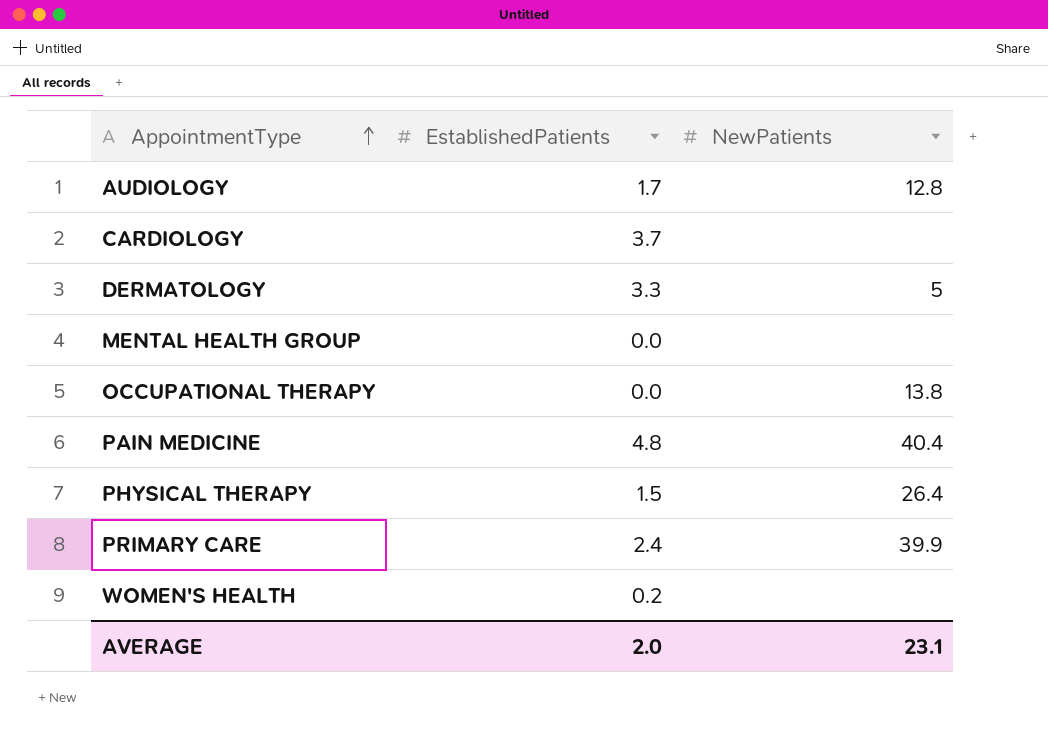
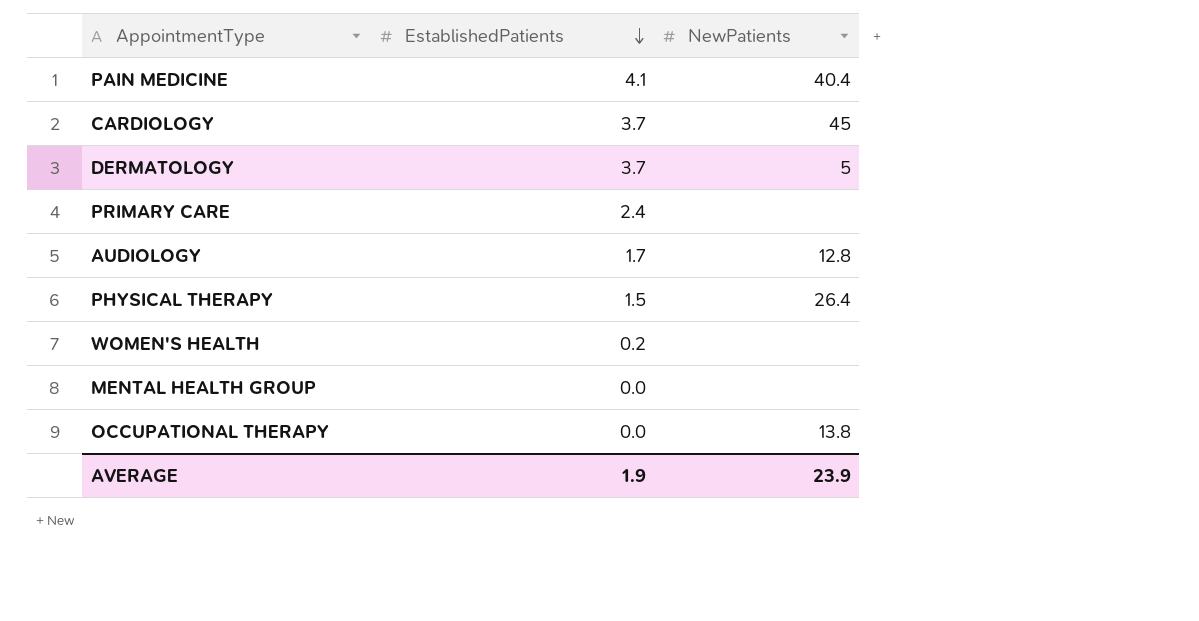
row order: AppointmentType ascending -> EstablishedPatients descending
PAIN MEDICINE | EstablishedPatients: 4.8 -> 4.1
CARDIOLOGY | NewPatients: none -> 45
DERMATOLOGY | EstablishedPatients: 3.3 -> 3.7
PRIMARY CARE | NewPatients: 39.9 -> none
AVERAGE | EstablishedPatients: 2.0 -> 1.9
AVERAGE | NewPatients: 23.1 -> 23.9

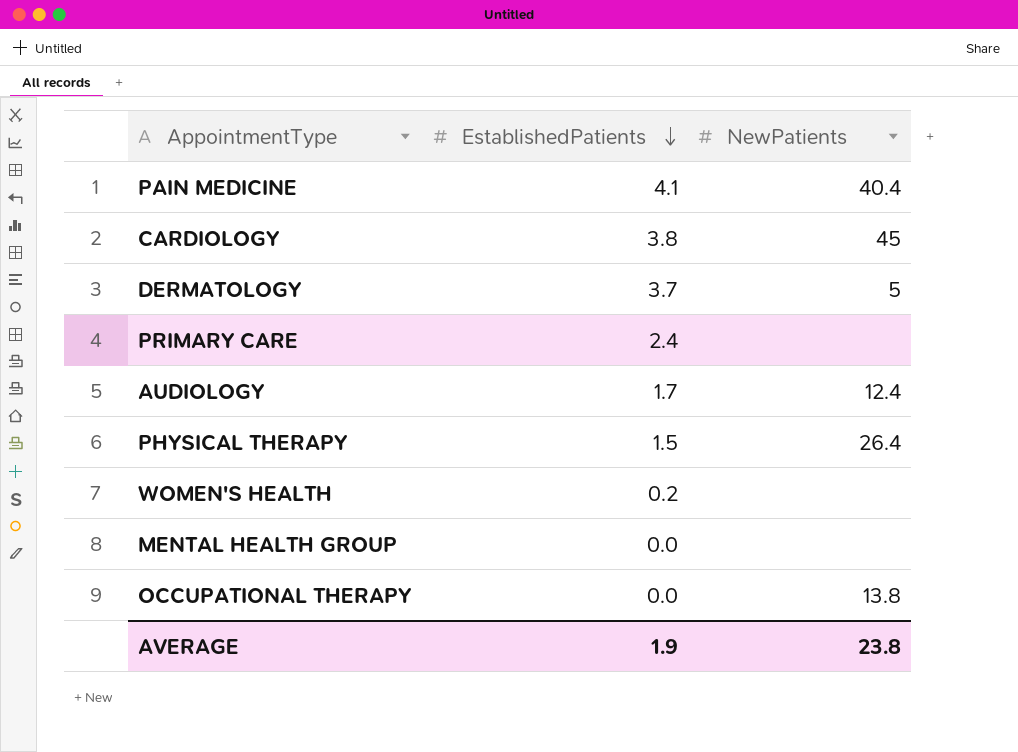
CARDIOLOGY | EstablishedPatients: 3.7 -> 3.8
AUDIOLOGY | NewPatients: 12.8 -> 12.4
AVERAGE | NewPatients: 23.9 -> 23.8

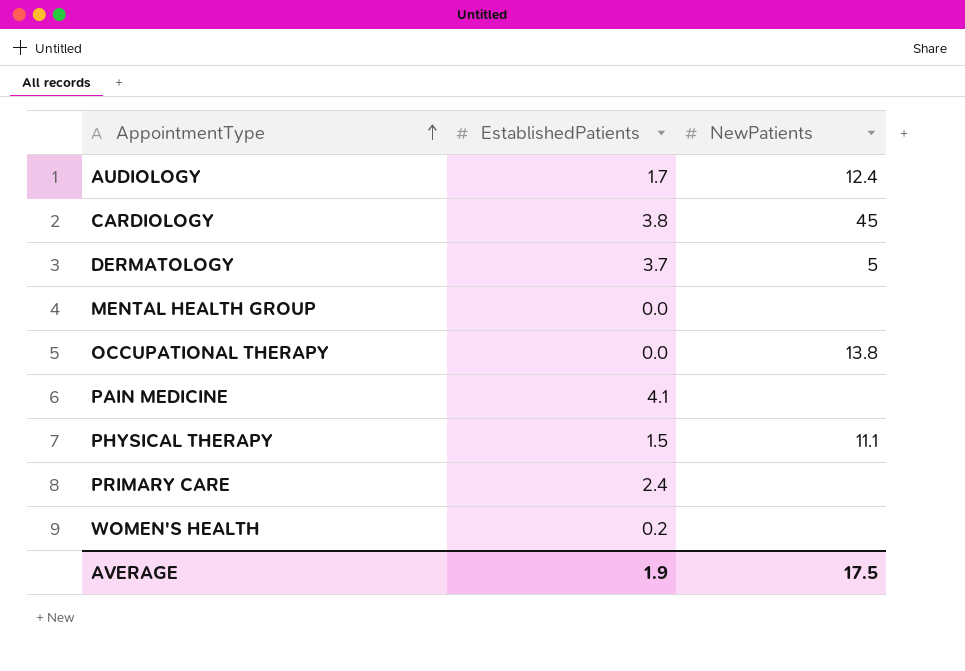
row order: EstablishedPatients descending -> AppointmentType ascending
PAIN MEDICINE | NewPatients: 40.4 -> none
PHYSICAL THERAPY | NewPatients: 26.4 -> 11.1
AVERAGE | NewPatients: 23.8 -> 17.5

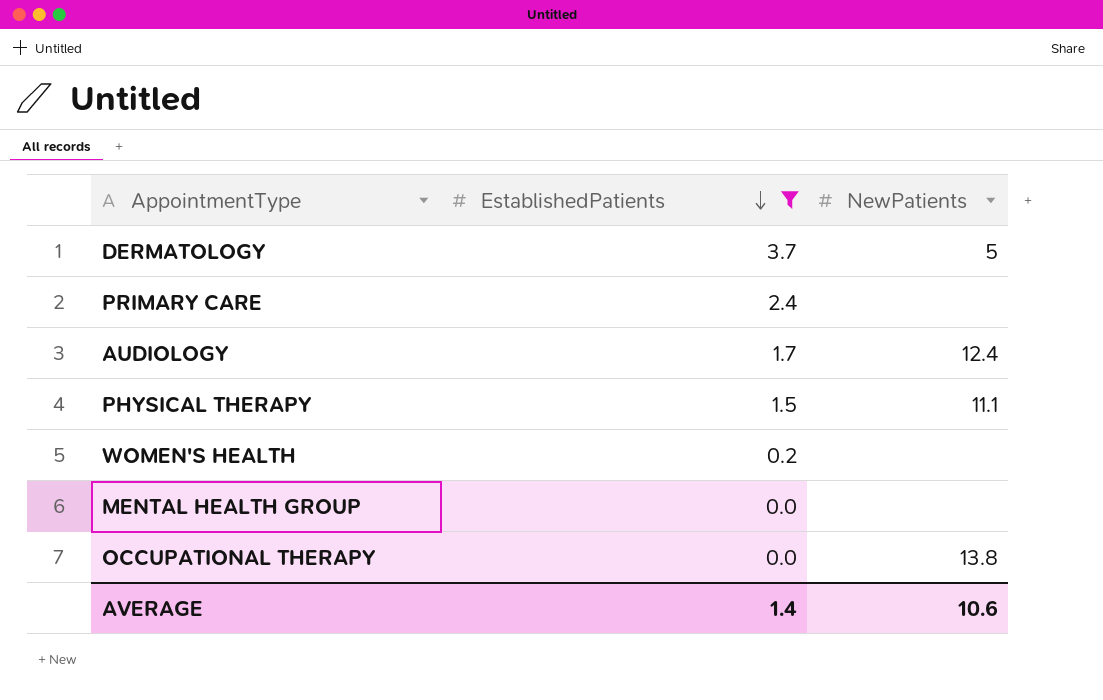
filter: none -> EstablishedPatients <= 3.7
row order: AppointmentType ascending -> EstablishedPatients descending
AVERAGE | EstablishedPatients: 1.9 -> 1.4
AVERAGE | NewPatients: 17.5 -> 10.6

